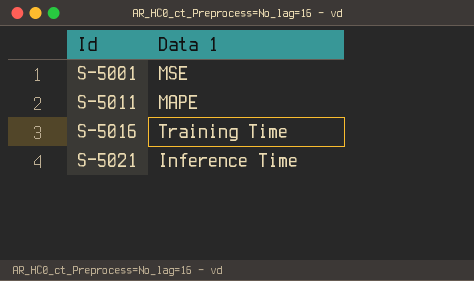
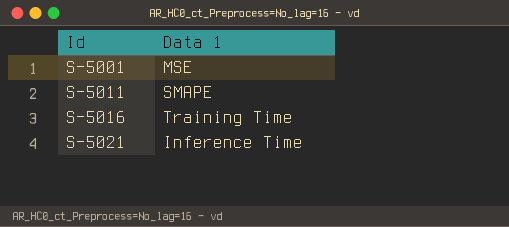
S-5011 | Data 1: MAPE -> SMAPE

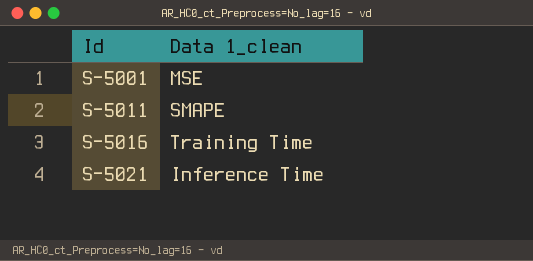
column name: Data 1 -> Data 1_clean

